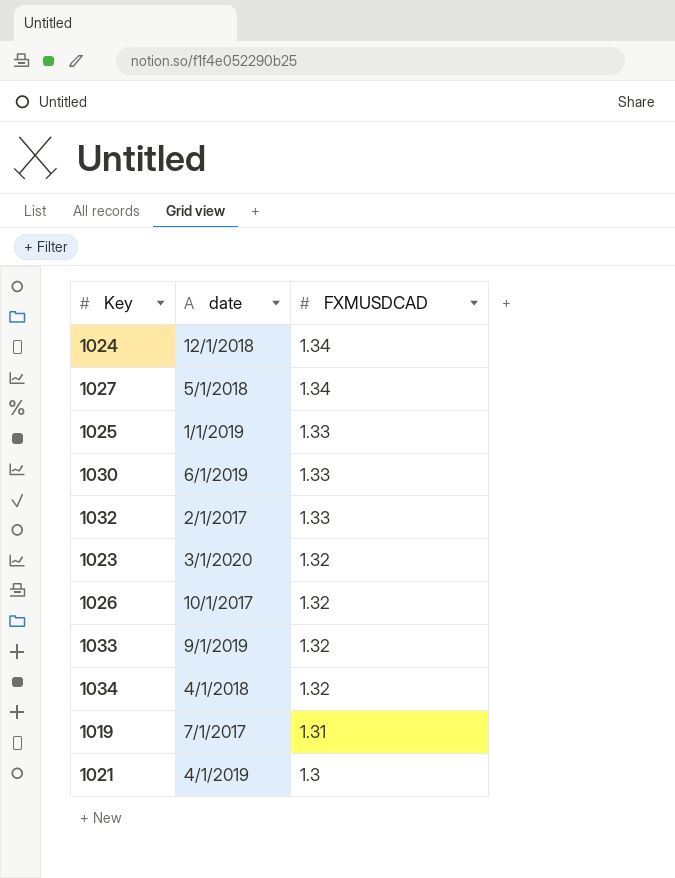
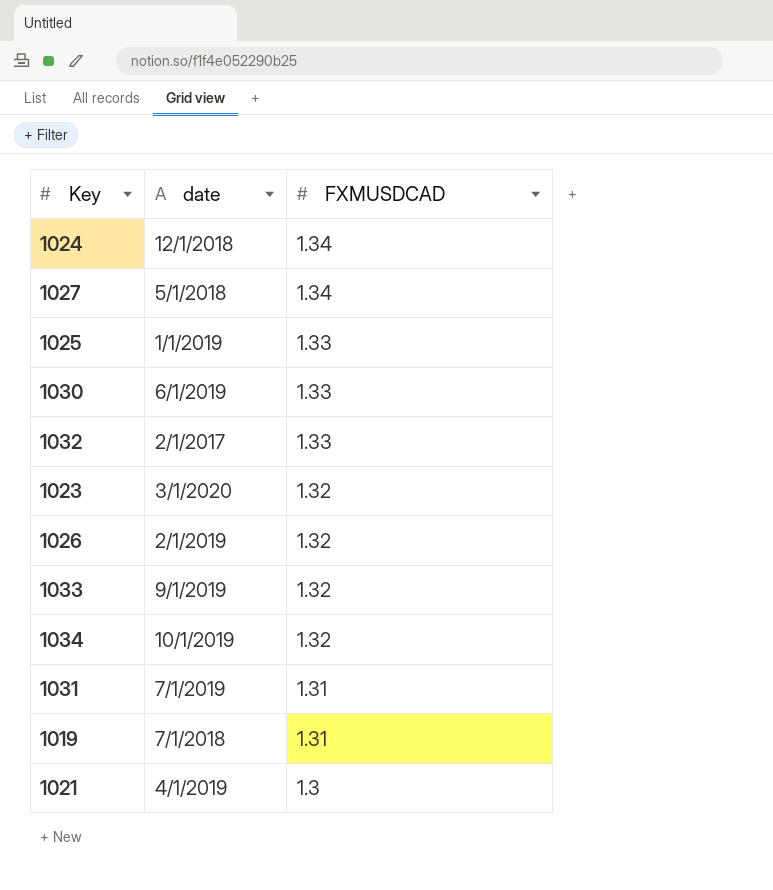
1026 | date: 10/1/2017 -> 2/1/2019
1034 | date: 4/1/2018 -> 10/1/2019
row 1031: none -> 7/1/2019 | 1.31
1019 | date: 7/1/2017 -> 7/1/2018

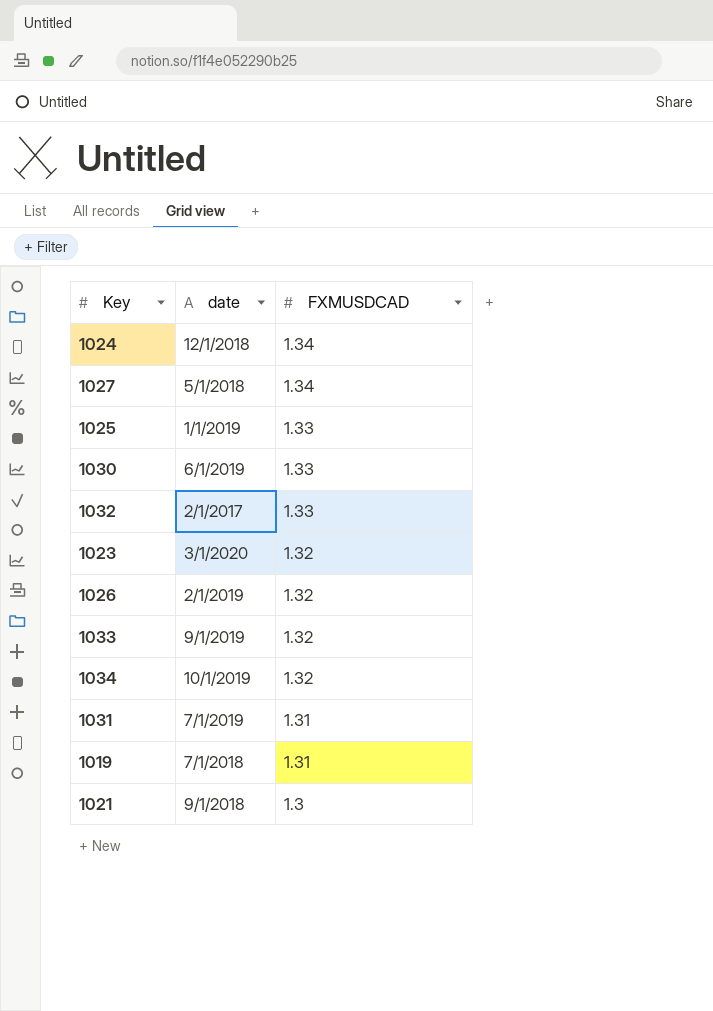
1021 | date: 4/1/2019 -> 9/1/2018

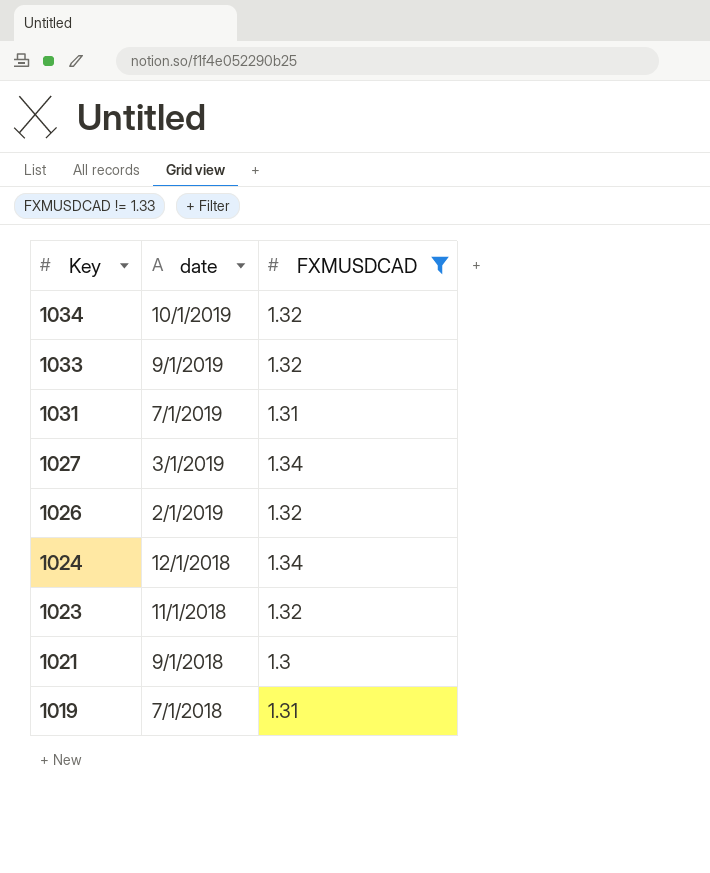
filter: none -> FXMUSDCAD != 1.33
row order: FXMUSDCAD descending -> Key descending
1027 | date: 5/1/2018 -> 3/1/2019
1023 | date: 3/1/2020 -> 11/1/2018

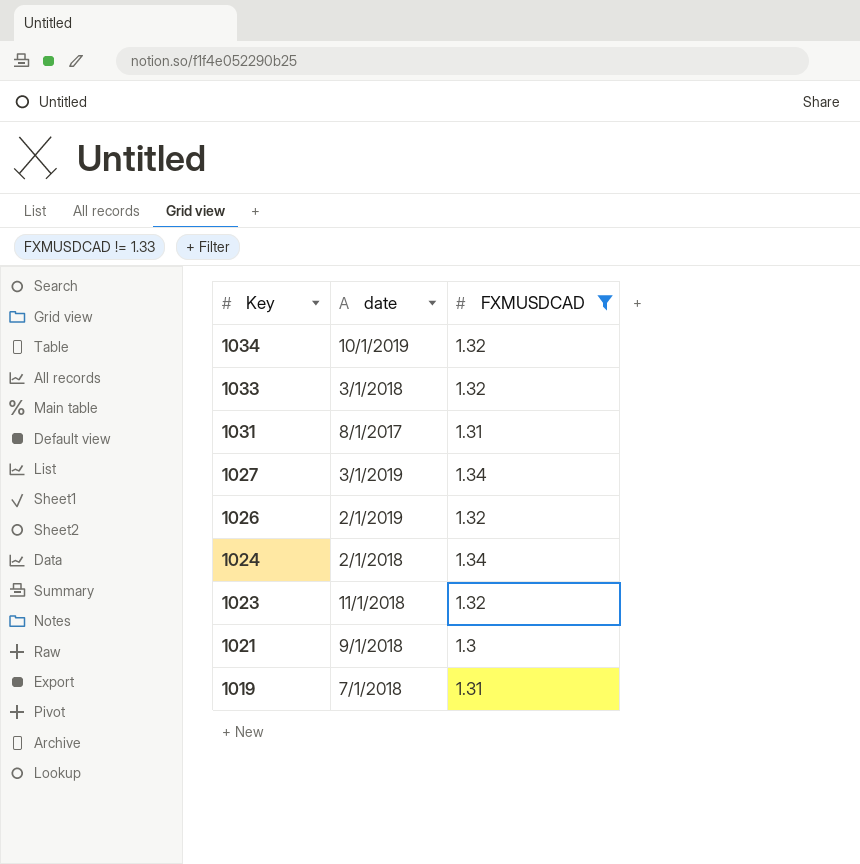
1033 | date: 9/1/2019 -> 3/1/2018
1031 | date: 7/1/2019 -> 8/1/2017
1024 | date: 12/1/2018 -> 2/1/2018

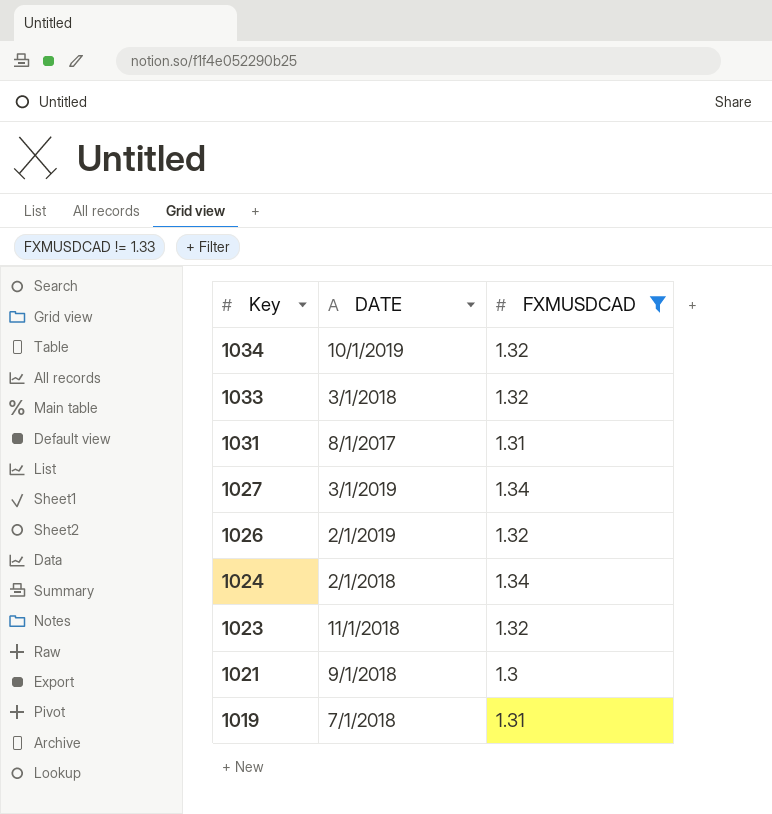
column name: date -> DATE

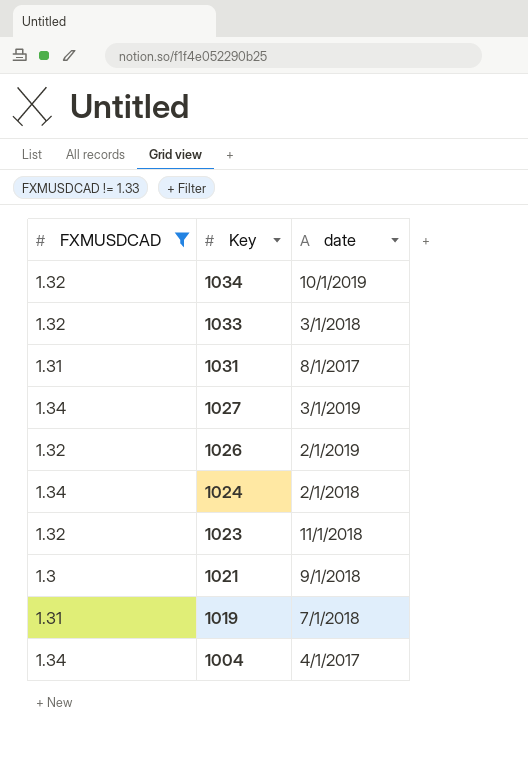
column FXMUSDCAD | position: 3 -> 1
column name: DATE -> date
row 1004: none -> 1.34 | 4/1/2017

